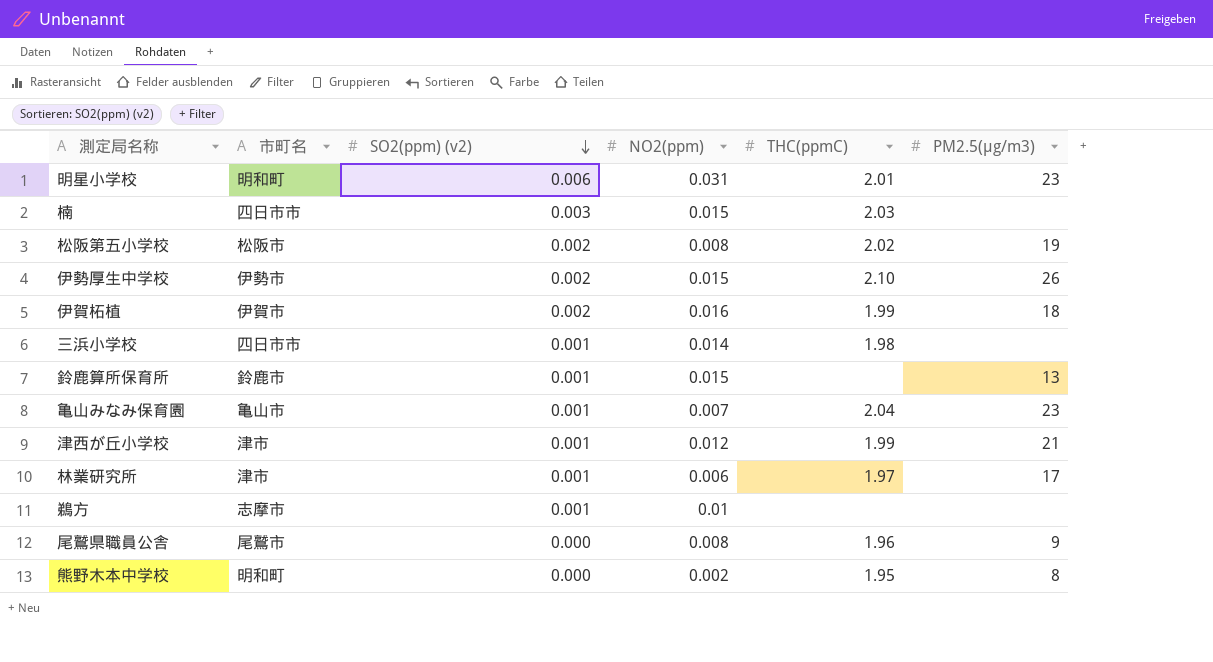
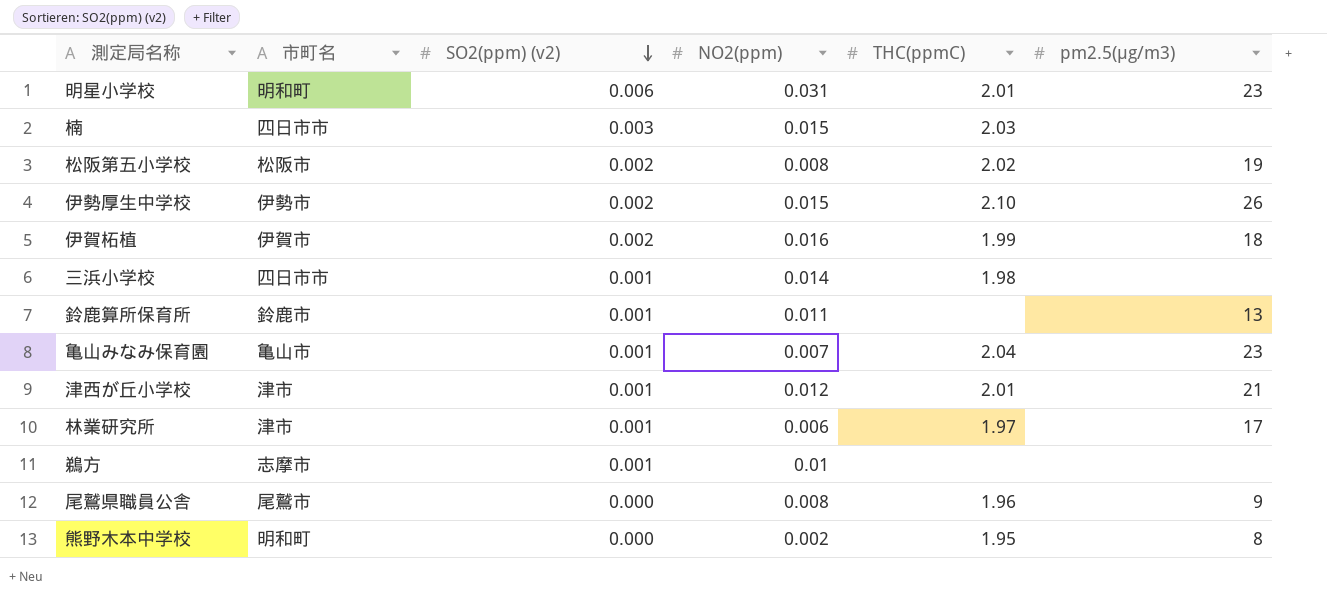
column name: PM2.5(μg/m3) -> pm2.5(μg/m3)
鈴鹿算所保育所 | NO2(ppm): 0.015 -> 0.011
津西が丘小学校 | THC(ppmC): 1.99 -> 2.01

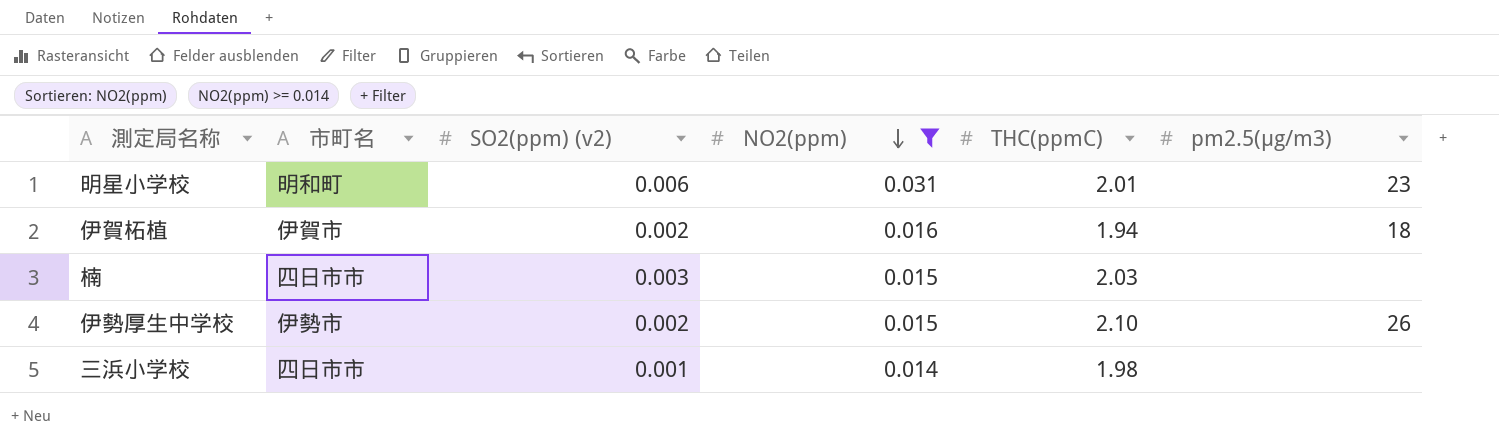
filter: none -> NO2(ppm) >= 0.014
row order: SO2(ppm) (v2) descending -> NO2(ppm) descending
伊賀柘植 | THC(ppmC): 1.99 -> 1.94

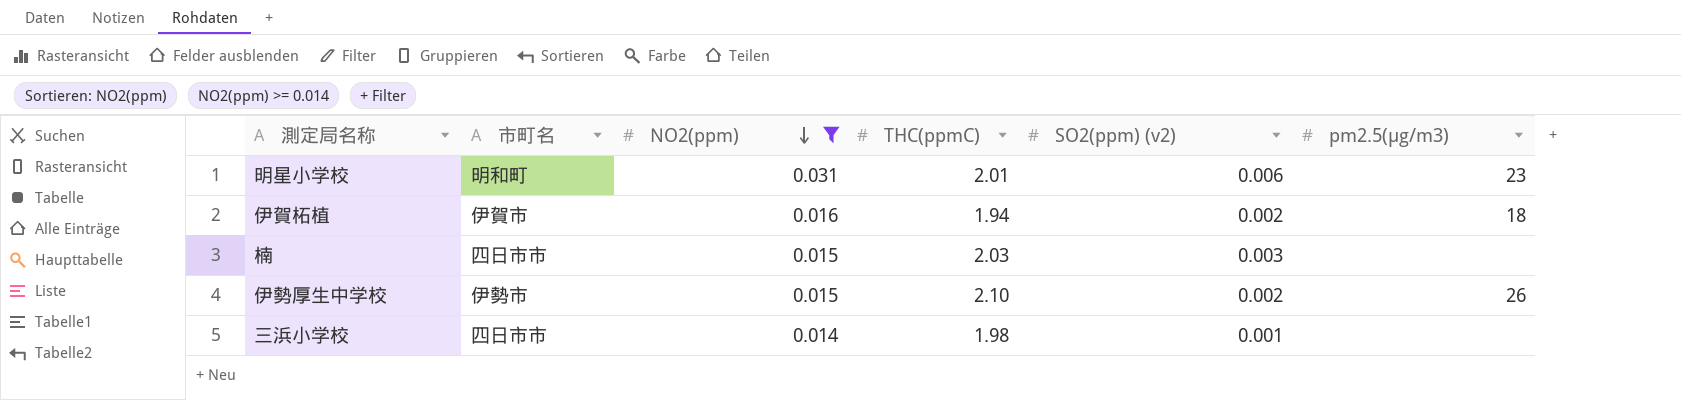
column SO2(ppm) (v2) | position: 3 -> 5

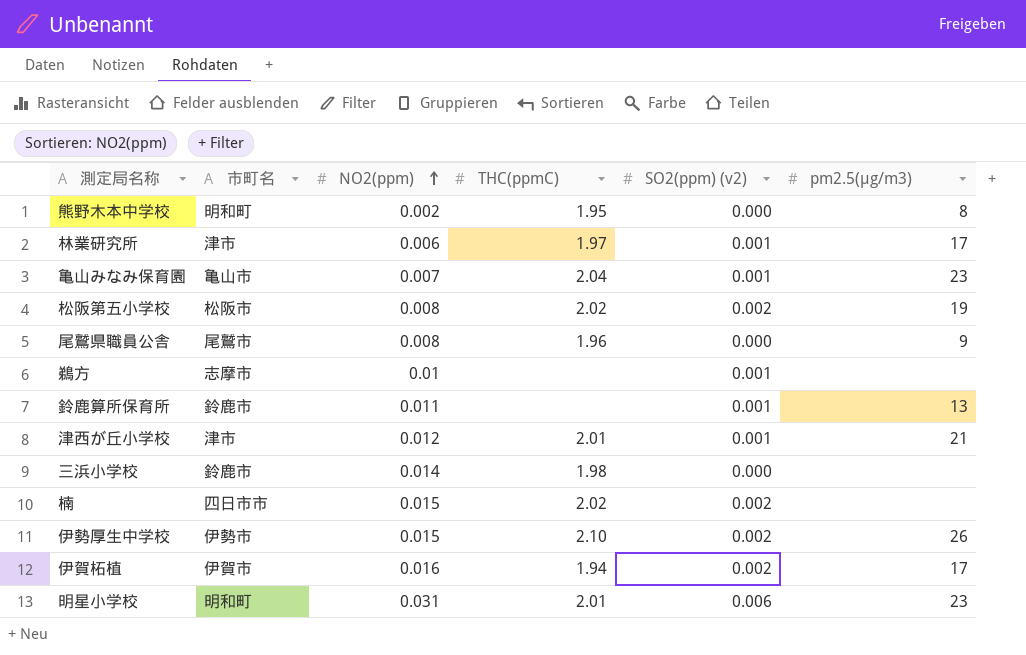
filter: NO2(ppm) >= 0.014 -> none
row order: NO2(ppm) descending -> NO2(ppm) ascending
三浜小学校 | 市町名: 四日市市 -> 鈴鹿市
三浜小学校 | SO2(ppm) (v2): 0.001 -> 0.000
楠 | THC(ppmC): 2.03 -> 2.02
楠 | SO2(ppm) (v2): 0.003 -> 0.002
伊賀柘植 | pm2.5(μg/m3): 18 -> 17

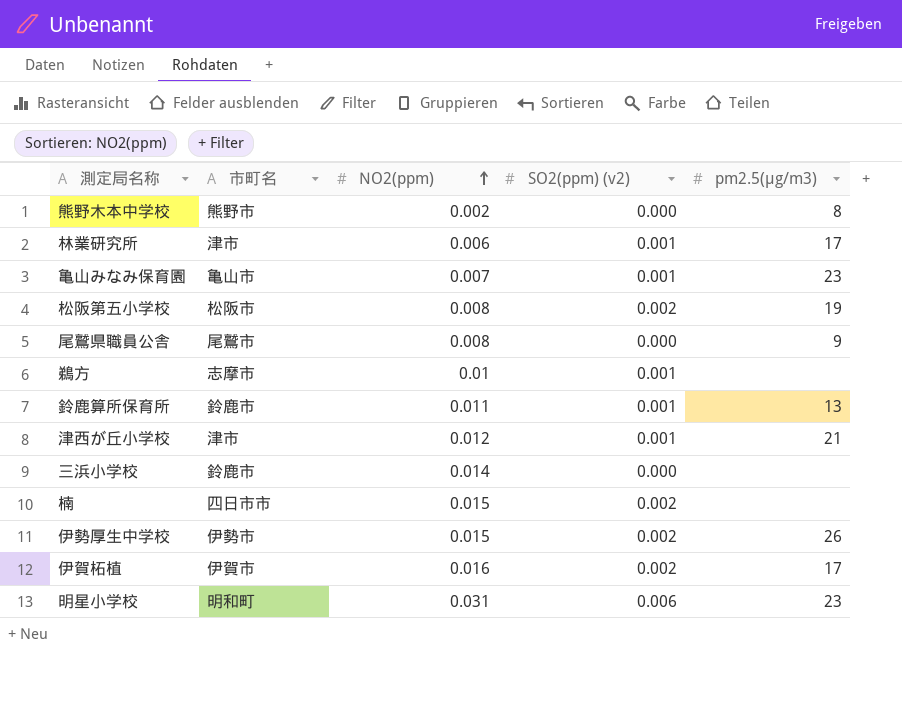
column THC(ppmC) | position: 4 -> none
熊野木本中学校 | 市町名: 明和町 -> 熊野市

